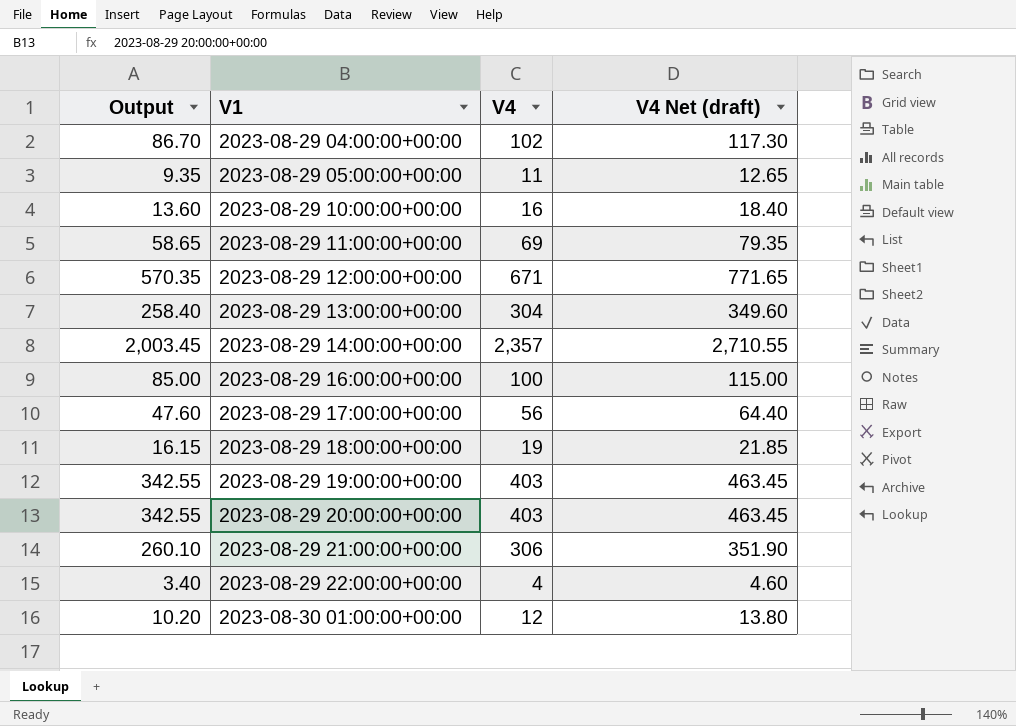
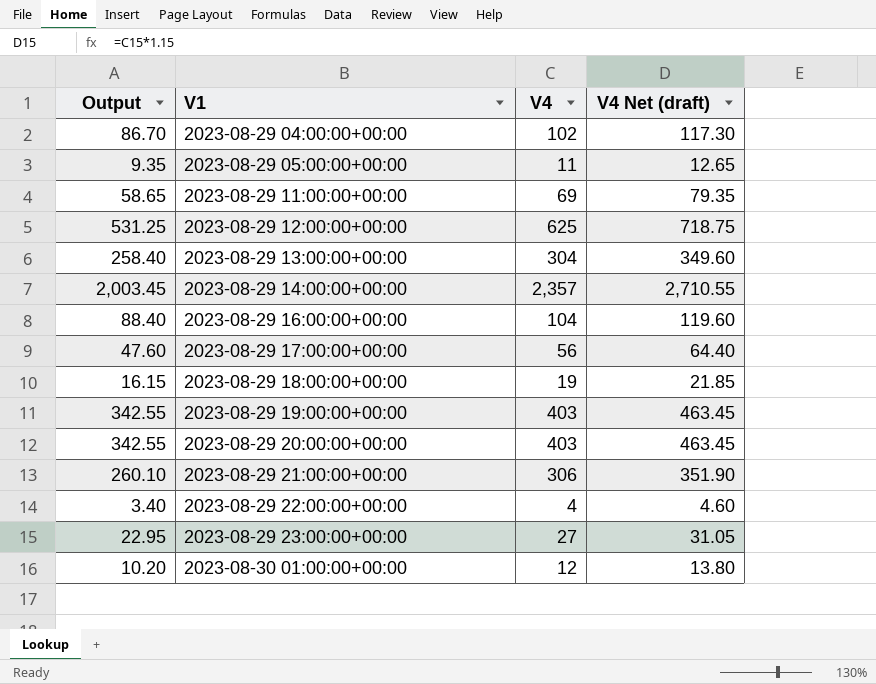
row 2023-08-29 10:00:00+00:00: 13.60 | 16 | 18.40 -> none
2023-08-29 12:00:00+00:00 | Output: 570.35 -> 531.25
2023-08-29 12:00:00+00:00 | V4: 671 -> 625
2023-08-29 12:00:00+00:00 | V4 Net (draft): 771.65 -> 718.75
2023-08-29 16:00:00+00:00 | Output: 85.00 -> 88.40
2023-08-29 16:00:00+00:00 | V4: 100 -> 104
2023-08-29 16:00:00+00:00 | V4 Net (draft): 115.00 -> 119.60
row 2023-08-29 23:00:00+00:00: none -> 22.95 | 27 | 31.05

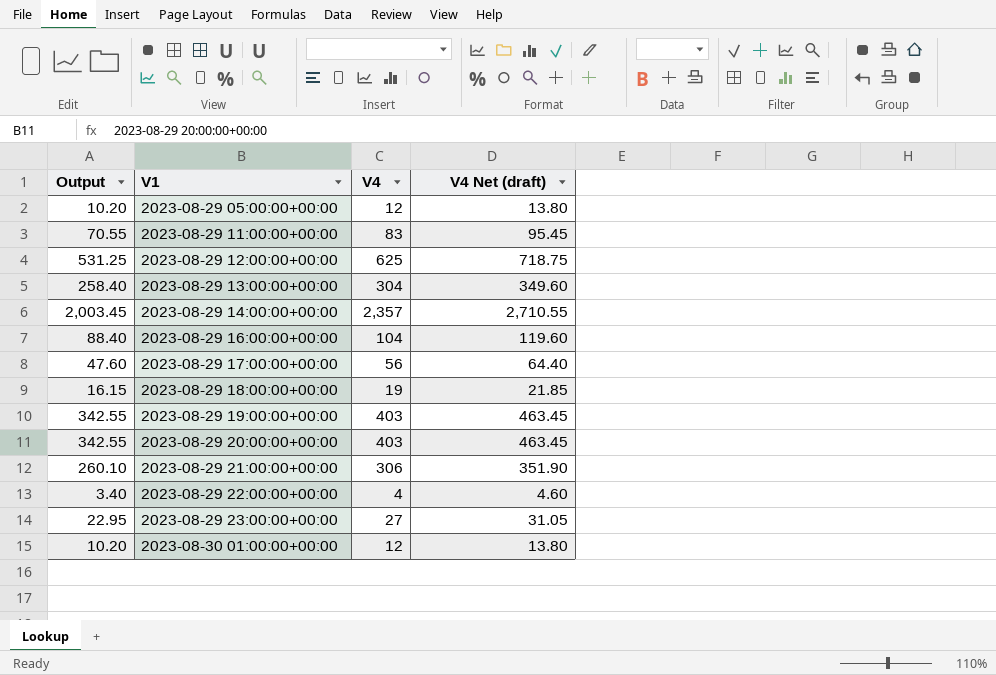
row 2023-08-29 04:00:00+00:00: 86.70 | 102 | 117.30 -> none
2023-08-29 05:00:00+00:00 | Output: 9.35 -> 10.20
2023-08-29 05:00:00+00:00 | V4: 11 -> 12
2023-08-29 05:00:00+00:00 | V4 Net (draft): 12.65 -> 13.80
2023-08-29 11:00:00+00:00 | Output: 58.65 -> 70.55
2023-08-29 11:00:00+00:00 | V4: 69 -> 83
2023-08-29 11:00:00+00:00 | V4 Net (draft): 79.35 -> 95.45

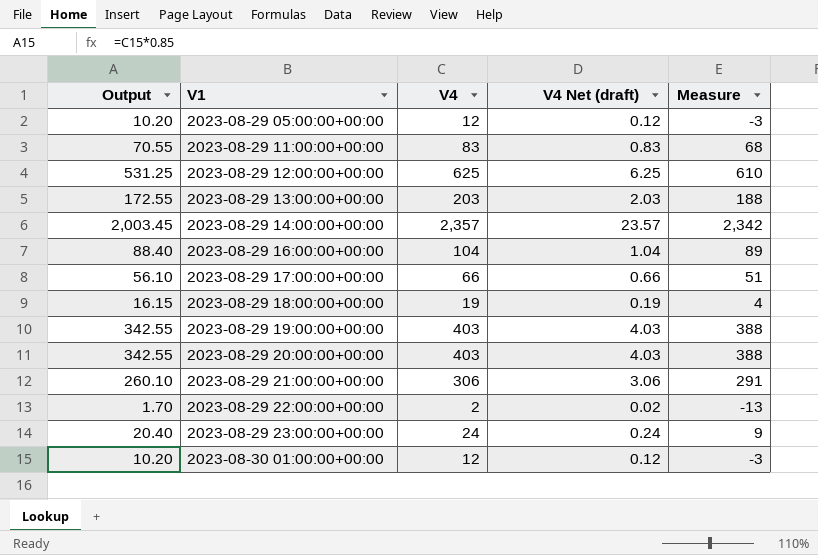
column V4 Net (draft) | formula: [V4] * 1.15 -> [V4] * 0.01
column Measure | formula: none -> [V4] - 15
2023-08-29 13:00:00+00:00 | Output: 258.40 -> 172.55
2023-08-29 13:00:00+00:00 | V4: 304 -> 203
2023-08-29 17:00:00+00:00 | Output: 47.60 -> 56.10
2023-08-29 17:00:00+00:00 | V4: 56 -> 66
2023-08-29 22:00:00+00:00 | Output: 3.40 -> 1.70
2023-08-29 22:00:00+00:00 | V4: 4 -> 2
2023-08-29 23:00:00+00:00 | Output: 22.95 -> 20.40
2023-08-29 23:00:00+00:00 | V4: 27 -> 24

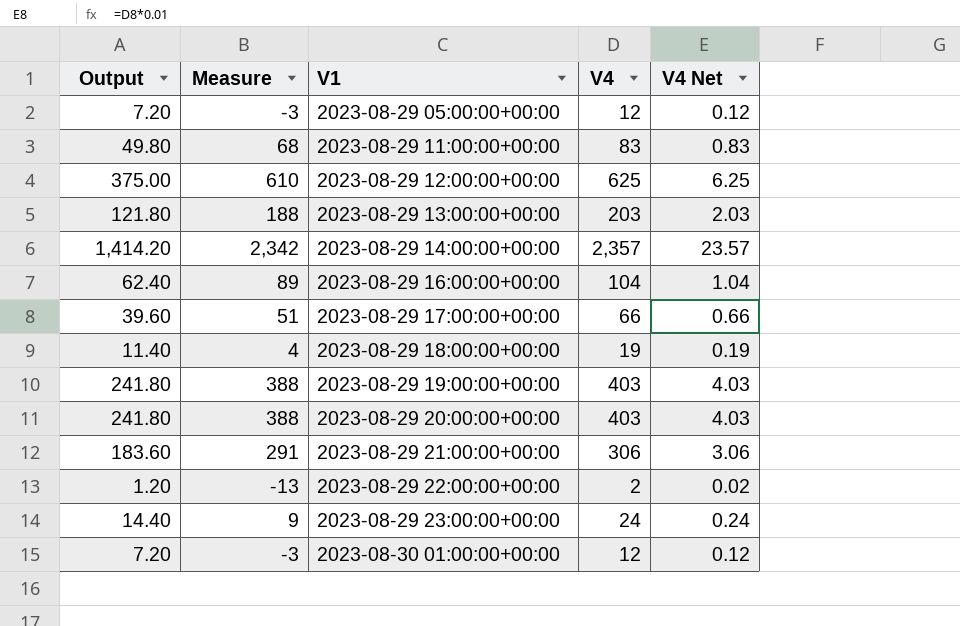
column Output | formula: [V4] * 0.85 -> [V4] * 0.6
column Measure | position: 5 -> 2
column name: V4 Net (draft) -> V4 Net

